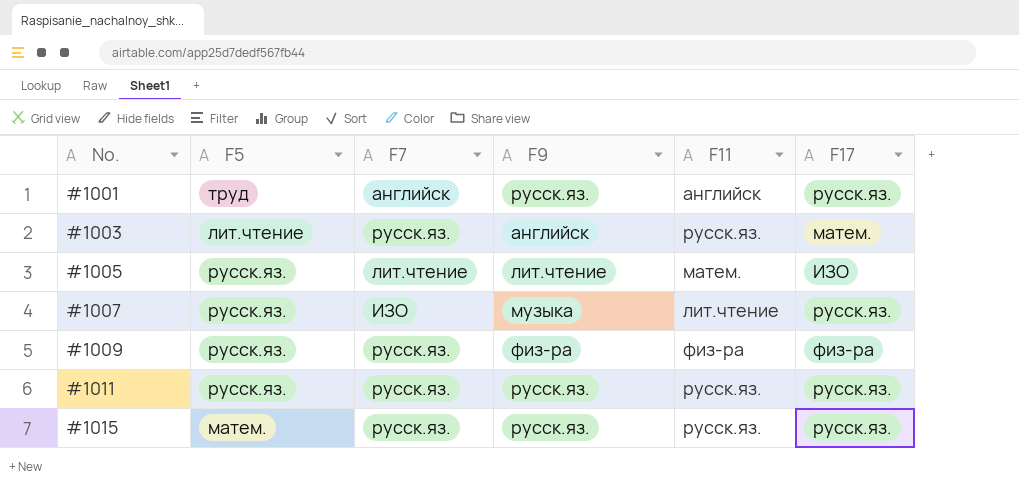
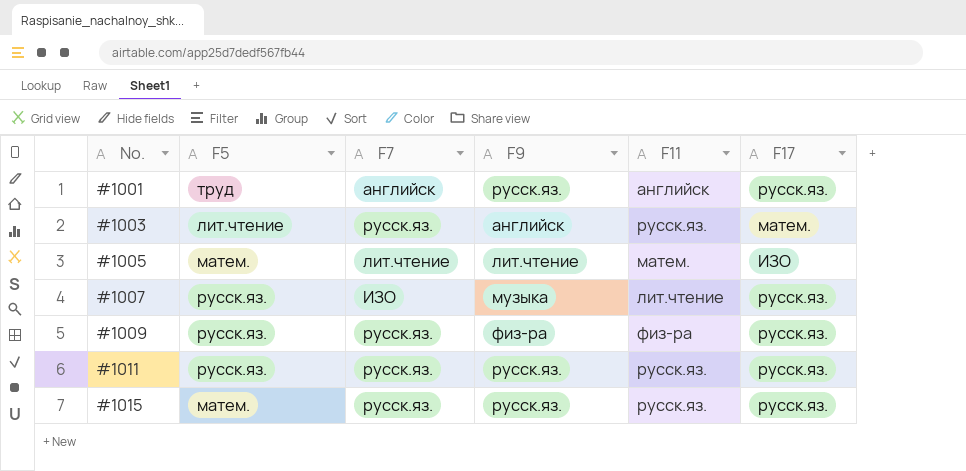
#1005 | F5: русск.яз. -> матем.
#1009 | F17: физ-ра -> русск.яз.

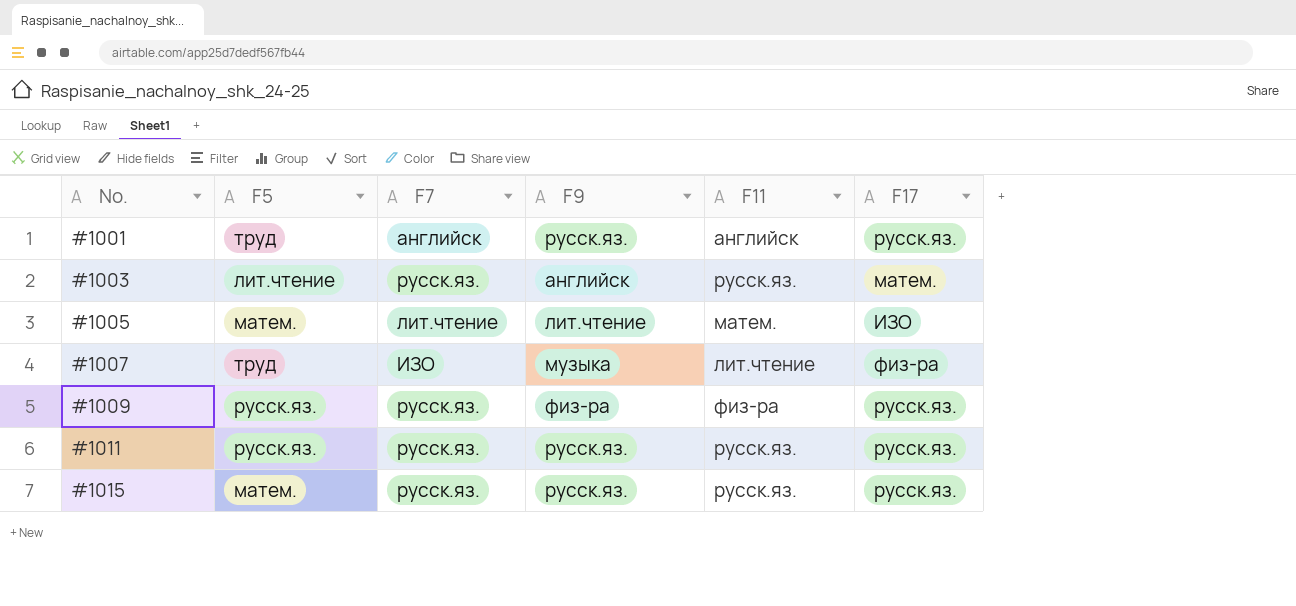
#1007 | F5: русск.яз. -> труд
#1007 | F17: русск.яз. -> физ-ра

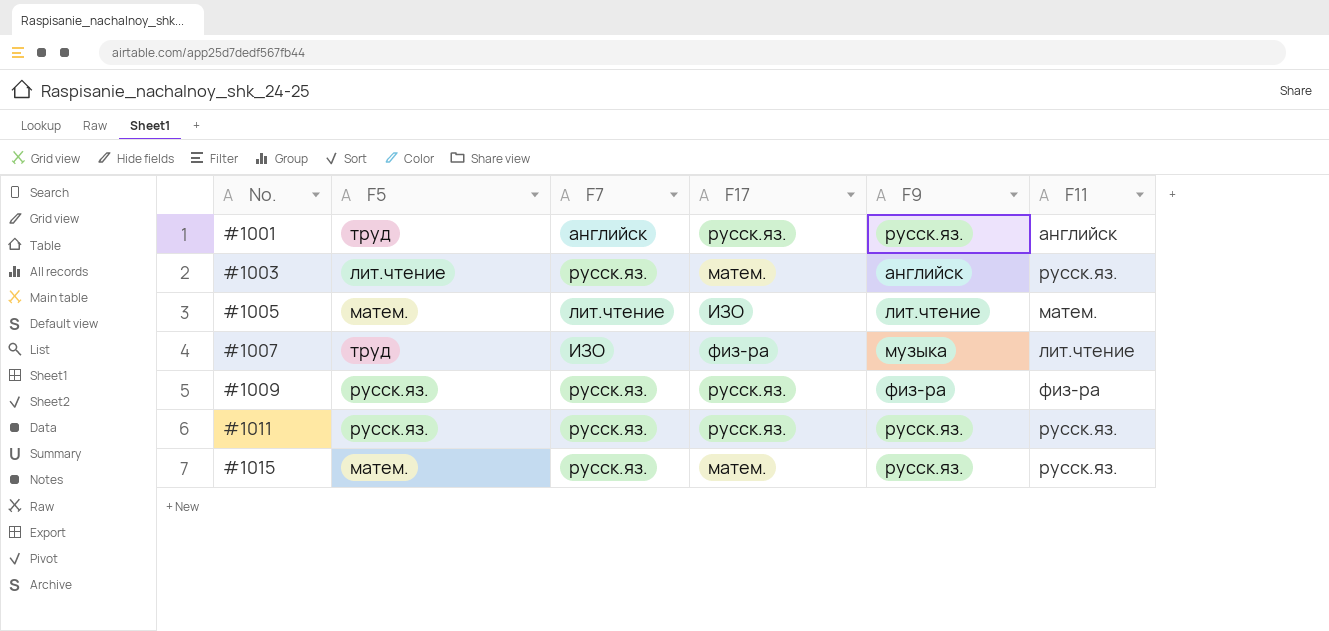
column F17 | position: 6 -> 4
#1015 | F17: русск.яз. -> матем.

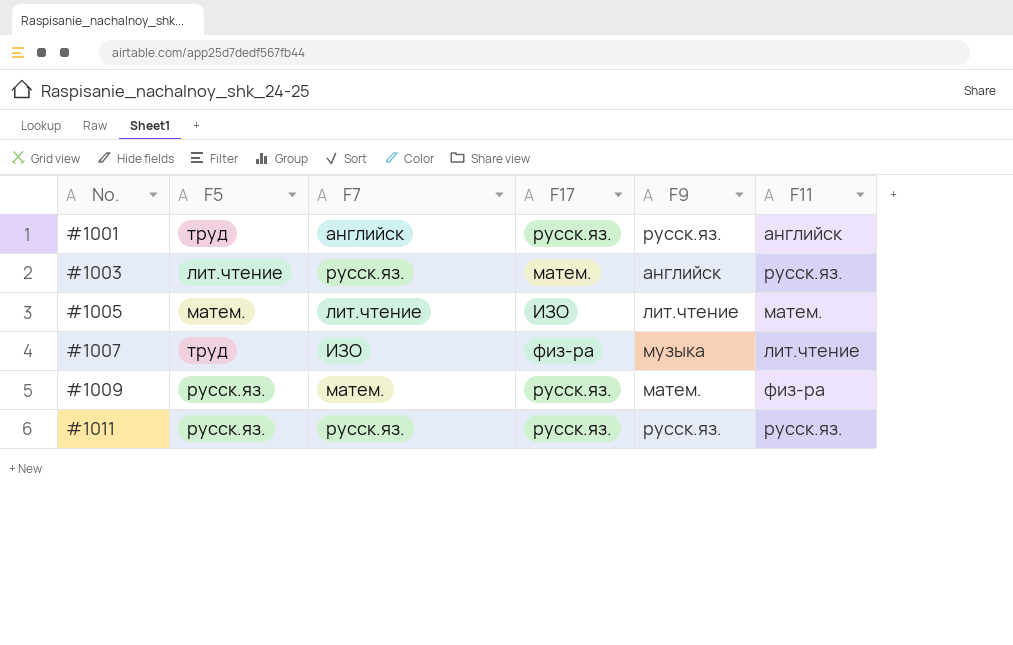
row #1015: матем. | русск.яз. | матем. | русск.яз. | русск.яз. -> none
#1009 | F7: русск.яз. -> матем.
#1009 | F9: физ-ра -> матем.

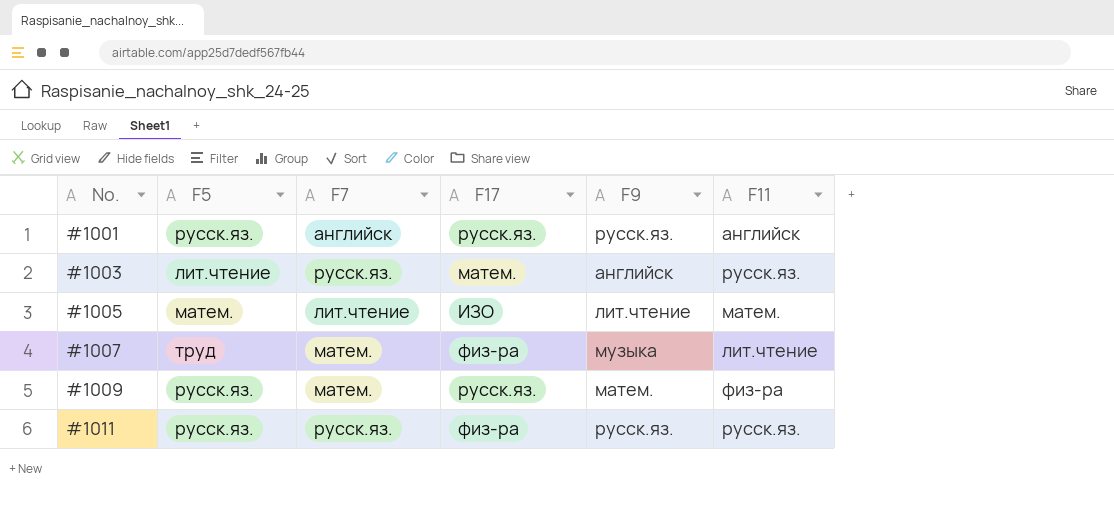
#1001 | F5: труд -> русск.яз.
#1007 | F7: ИЗО -> матем.
#1011 | F17: русск.яз. -> физ-ра

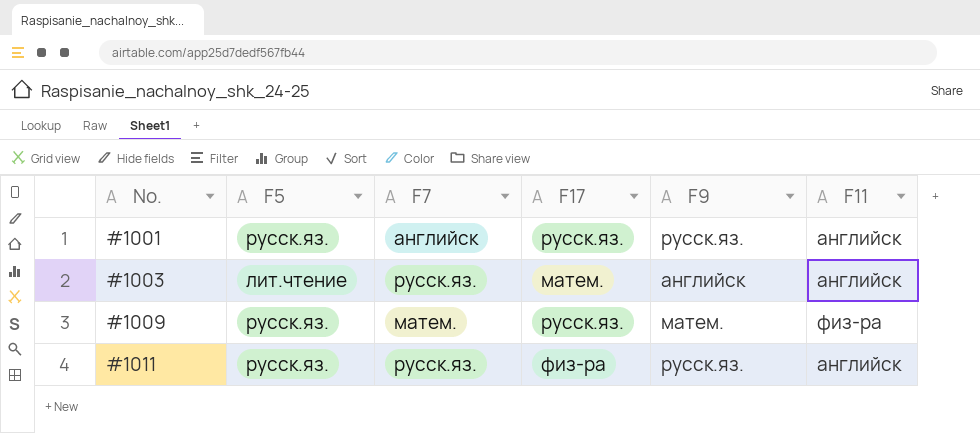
row #1005: матем. | лит.чтение | ИЗО | лит.чтение | матем. -> none
row #1007: труд | матем. | физ-ра | музыка | лит.чтение -> none
#1003 | F11: русск.яз. -> английск
#1011 | F11: русск.яз. -> английск

